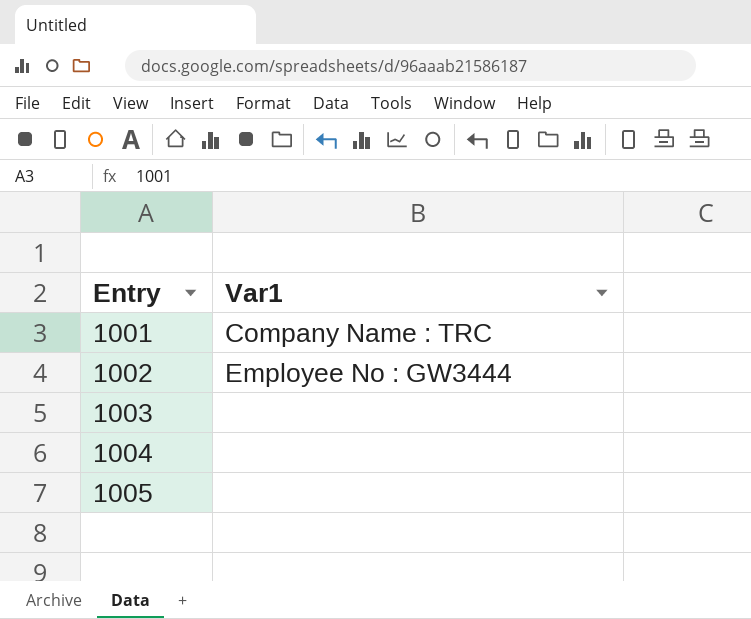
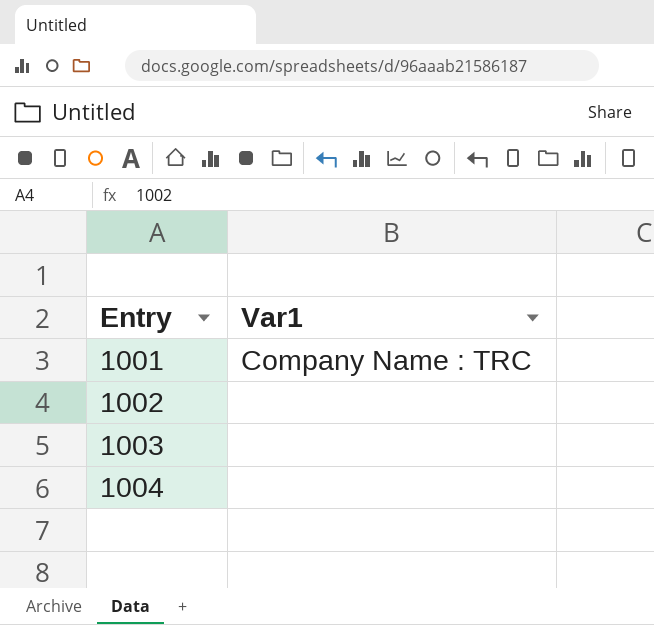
row 1005: none -> none
1002 | Var1: Employee No : GW3444 -> none

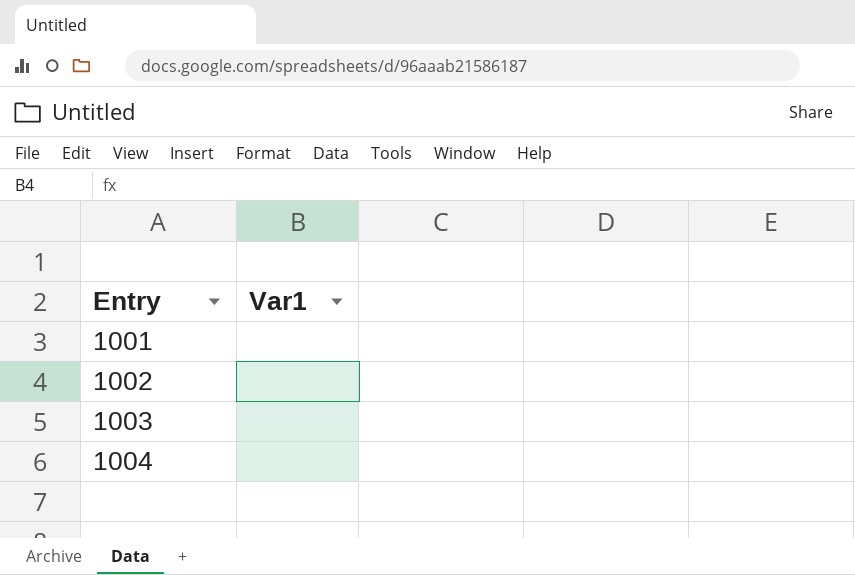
1001 | Var1: Company Name : TRC -> none

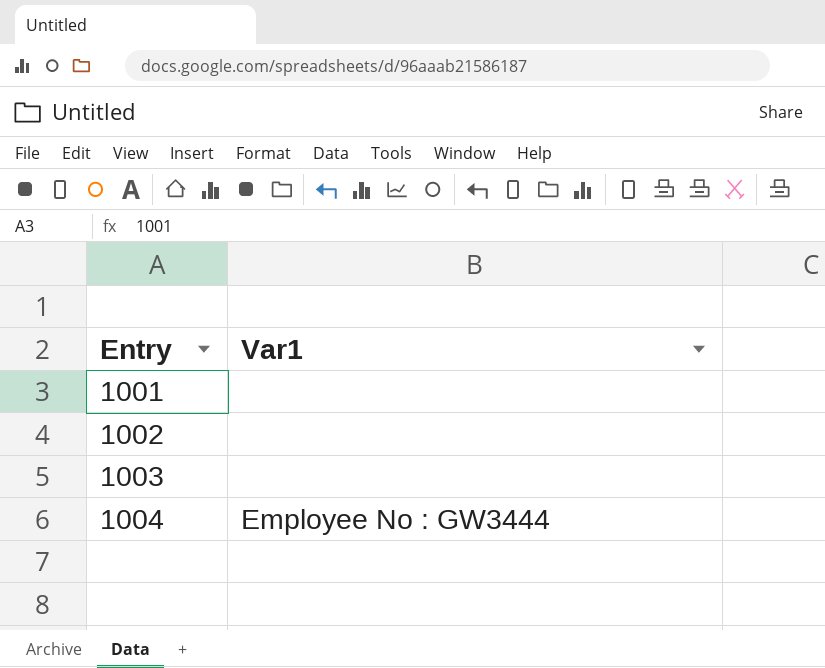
1004 | Var1: none -> Employee No : GW3444

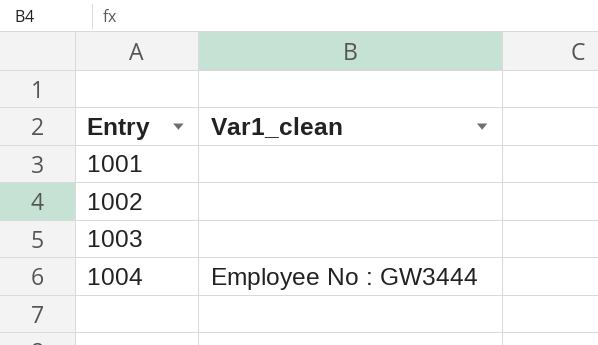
column name: Var1 -> Var1_clean

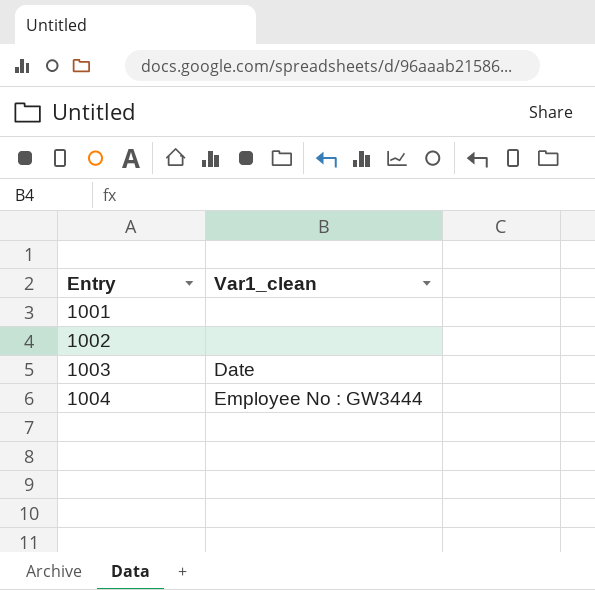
1003 | Var1_clean: none -> Date

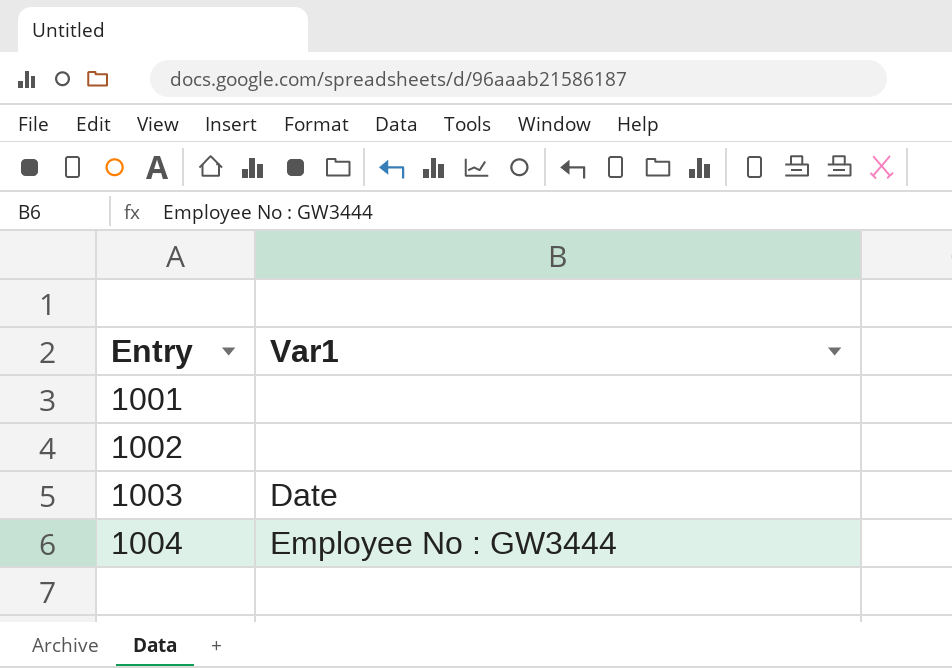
column name: Var1_clean -> Var1

